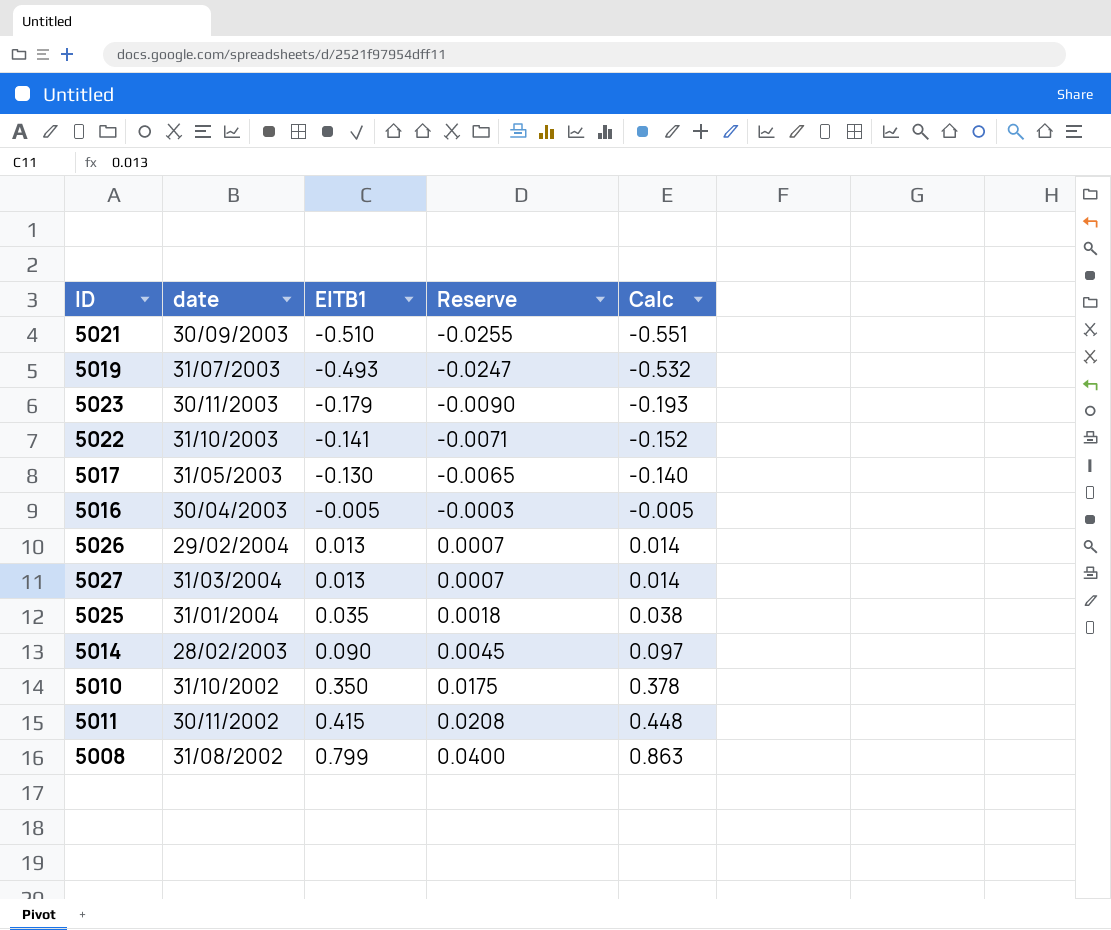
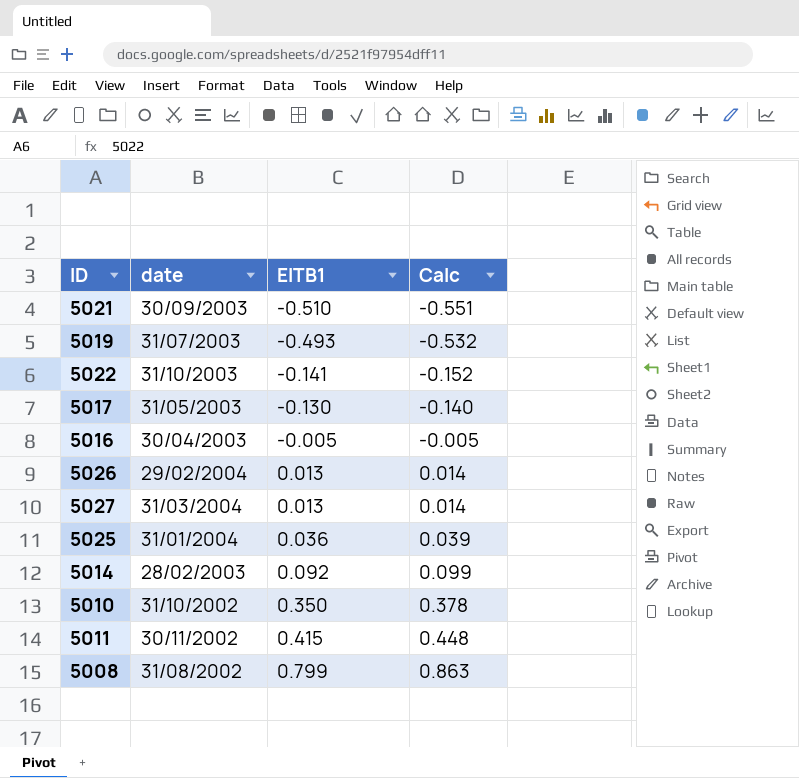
column Reserve | formula: [EITB1] * 0.05 -> none
row 5023: 30/11/2003 | -0.179 | -0.0090 | -0.193 -> none
5025 | EITB1: 0.035 -> 0.036
5025 | Calc: 0.038 -> 0.039
5014 | EITB1: 0.090 -> 0.092
5014 | Calc: 0.097 -> 0.099

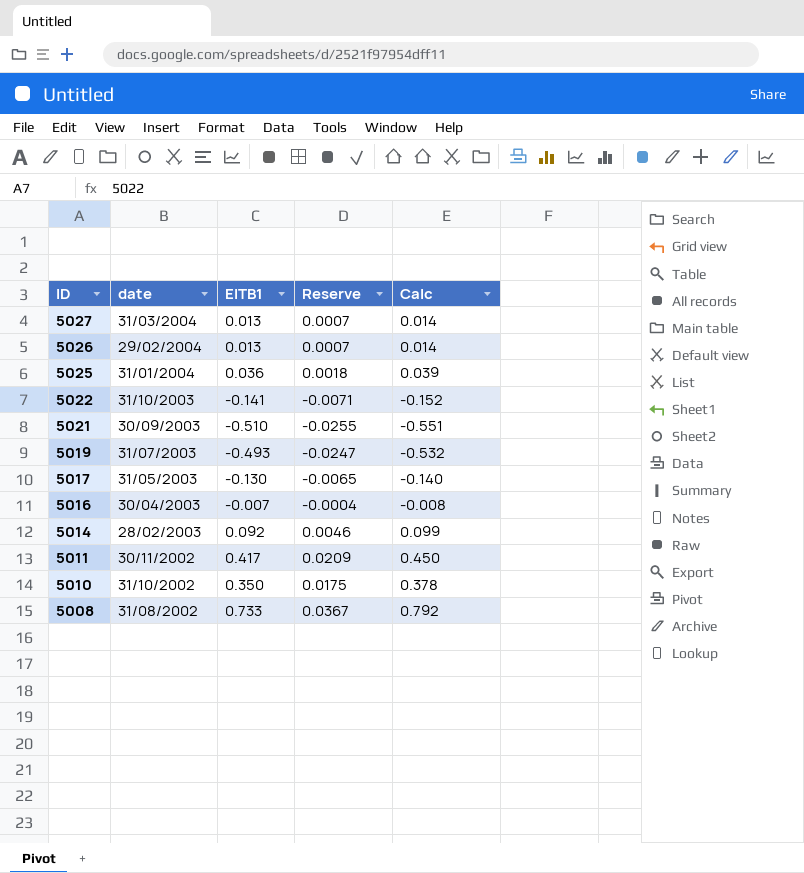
row order: EITB1 ascending -> ID descending
column Reserve | formula: none -> [EITB1] * 0.05
5016 | EITB1: -0.005 -> -0.007
5016 | Calc: -0.005 -> -0.008
5011 | EITB1: 0.415 -> 0.417
5011 | Calc: 0.448 -> 0.450
5008 | EITB1: 0.799 -> 0.733
5008 | Calc: 0.863 -> 0.792

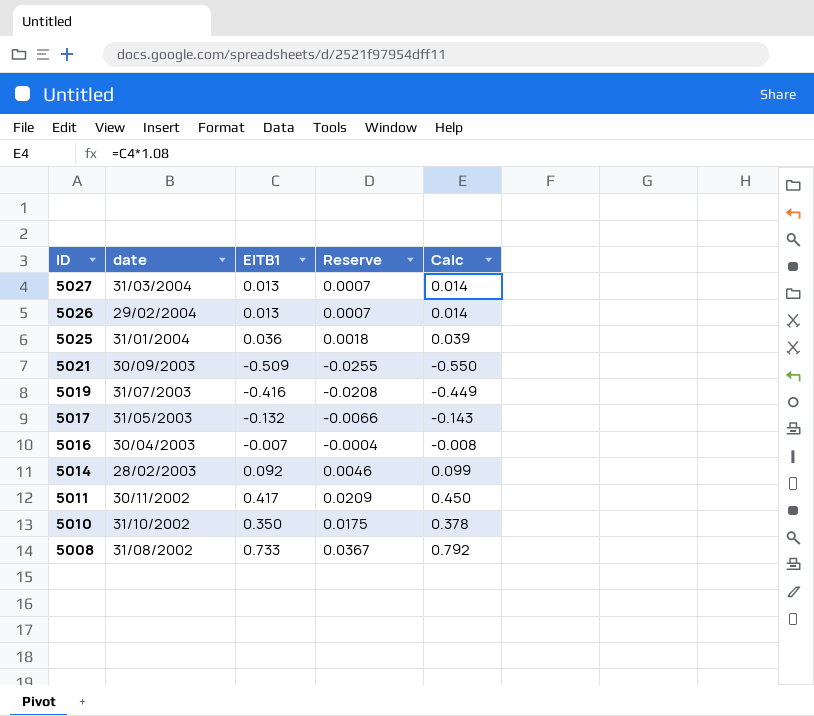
row 5022: 31/10/2003 | -0.141 | -0.0071 | -0.152 -> none
5021 | EITB1: -0.510 -> -0.509
5021 | Calc: -0.551 -> -0.550
5019 | EITB1: -0.493 -> -0.416
5019 | Reserve: -0.0247 -> -0.0208
5019 | Calc: -0.532 -> -0.449
5017 | EITB1: -0.130 -> -0.132
5017 | Reserve: -0.0065 -> -0.0066
5017 | Calc: -0.140 -> -0.143

